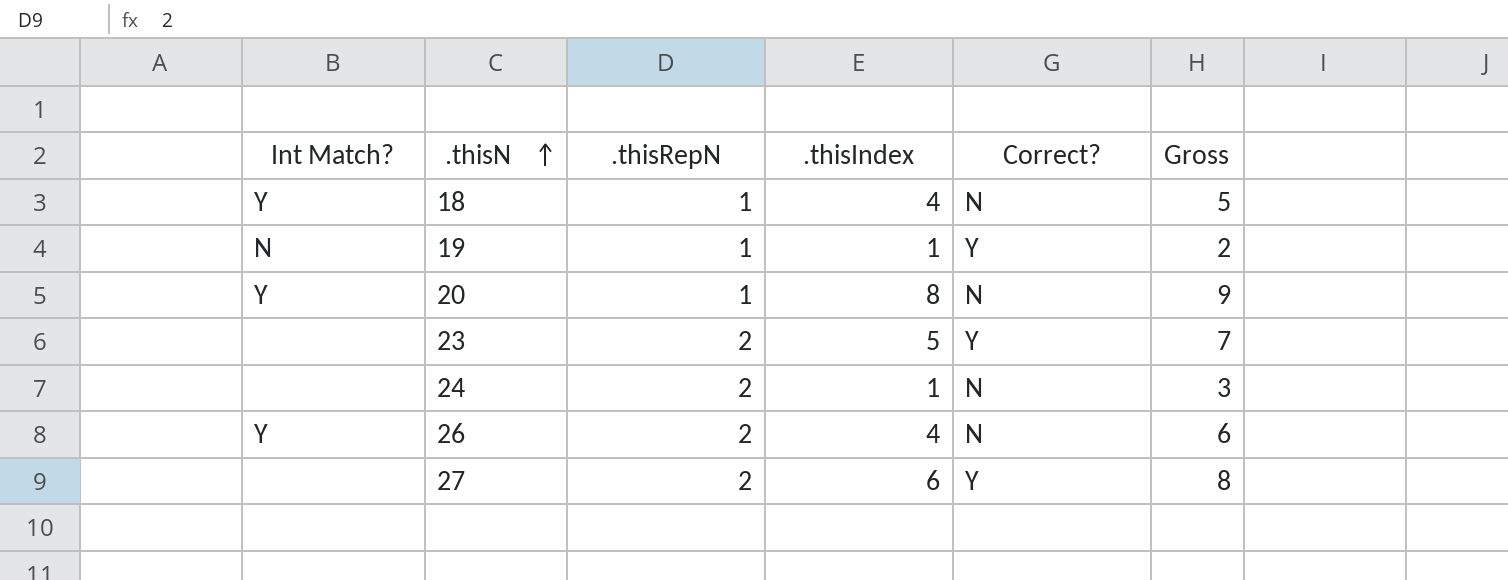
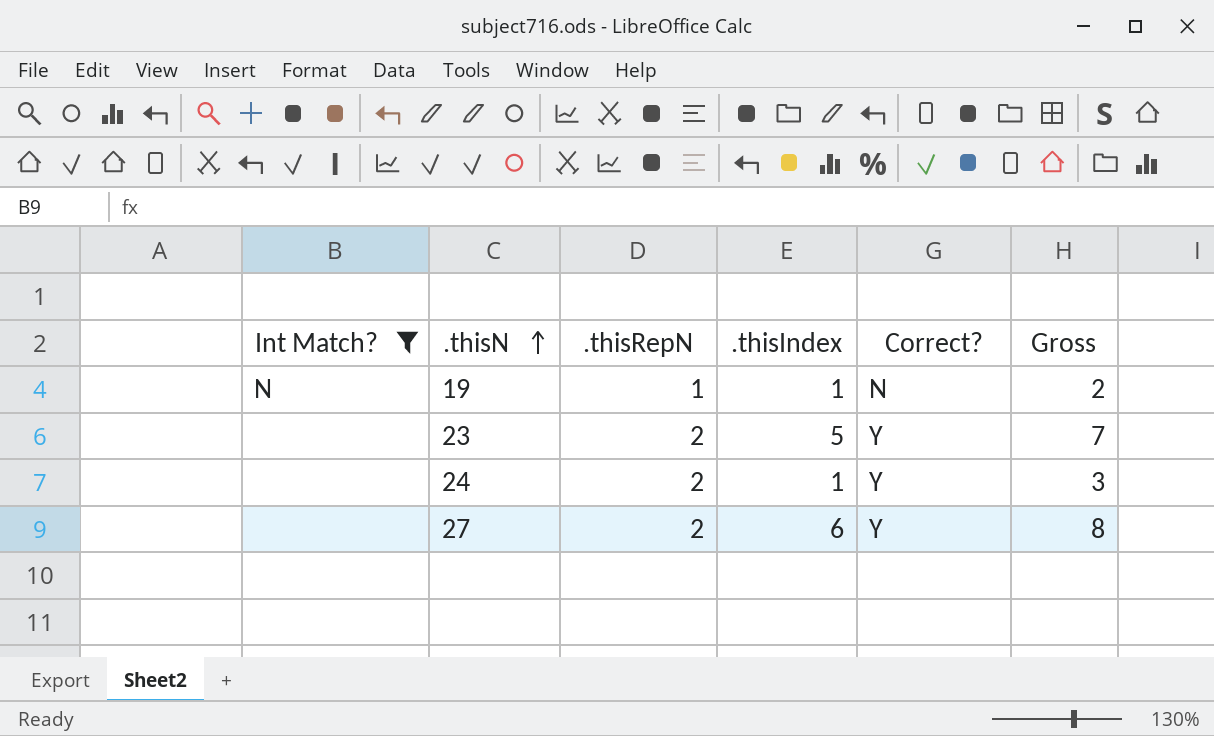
filter: none -> Int Match? != Y
19 | Correct?: Y -> N
24 | Correct?: N -> Y

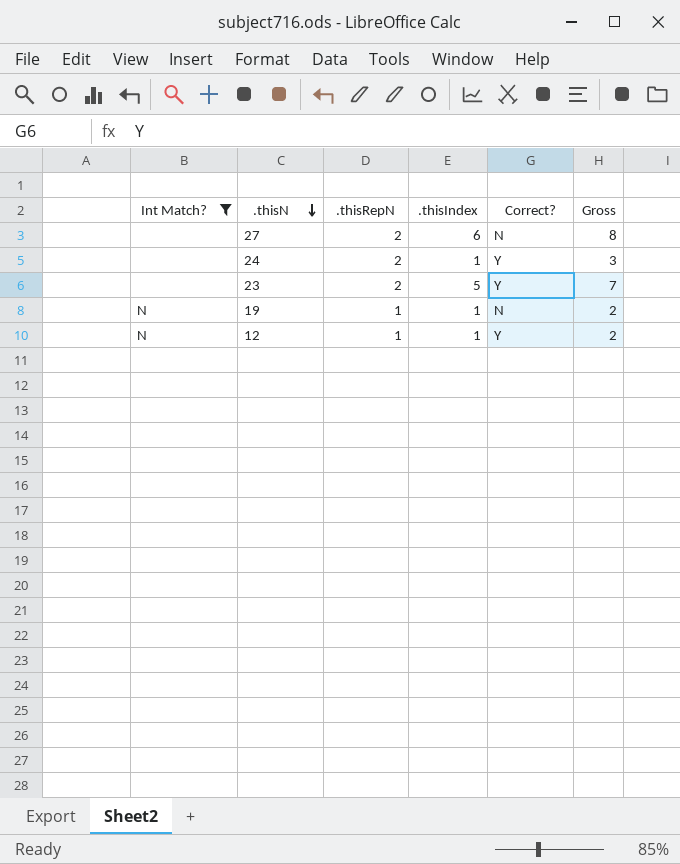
row order: .thisN ascending -> .thisN descending
27 | Correct?: Y -> N
row 12: none -> N | 1 | 1 | Y | 2

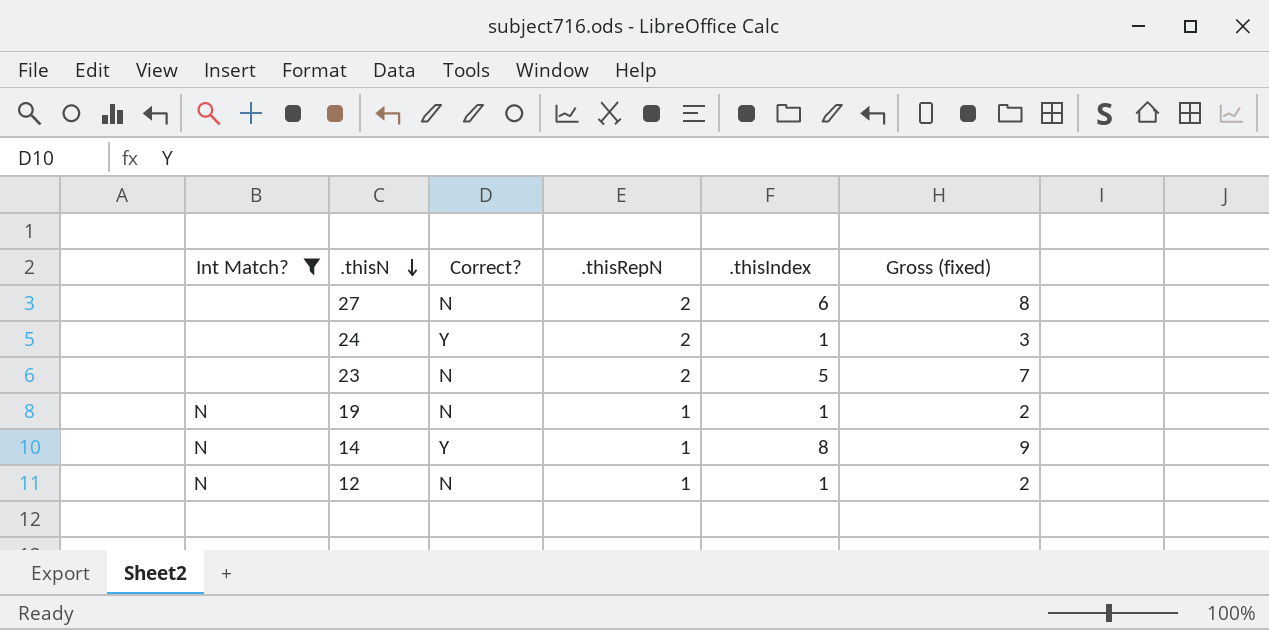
column Correct? | position: 5 -> 3
column name: Gross -> Gross (fixed)
23 | Correct?: Y -> N
row 14: none -> N | Y | 1 | 8 | 9
12 | Correct?: Y -> N

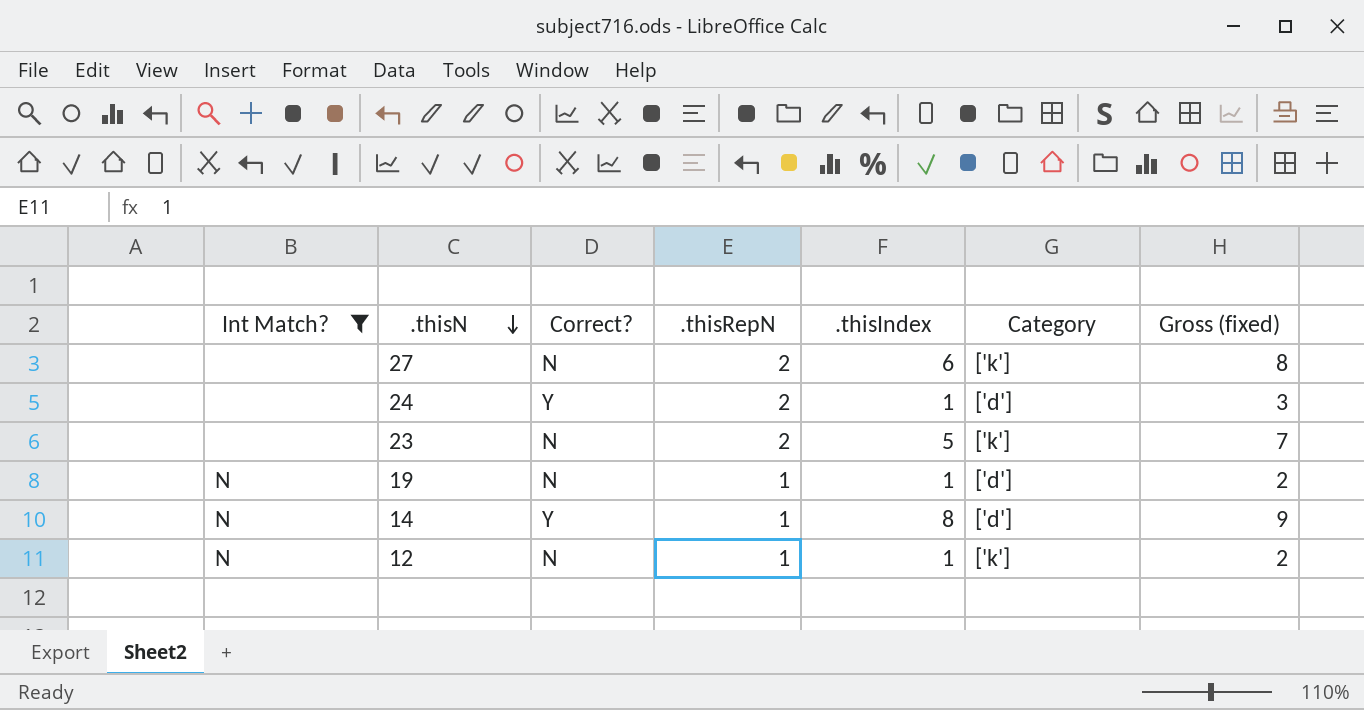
column Category | position: none -> 6

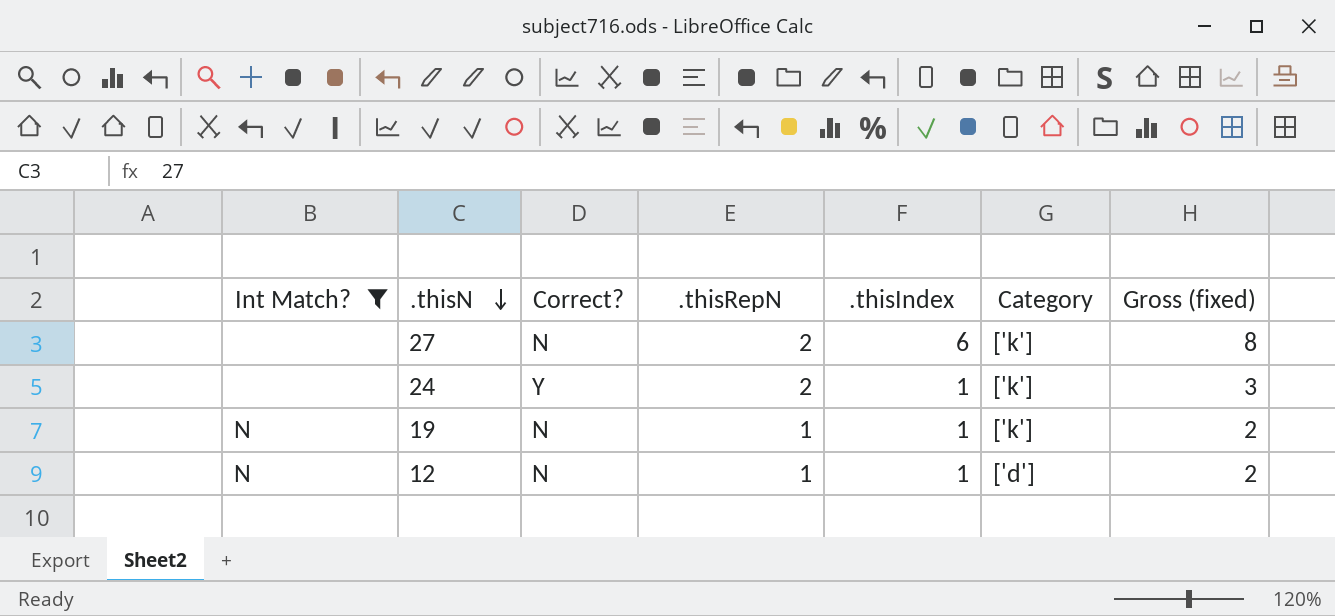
row 23: none | N | 2 | 5 | ['k'] | 7 -> none
row 14: N | Y | 1 | 8 | ['d'] | 9 -> none
24 | Category: ['d'] -> ['k']
19 | Category: ['d'] -> ['k']
12 | Category: ['k'] -> ['d']

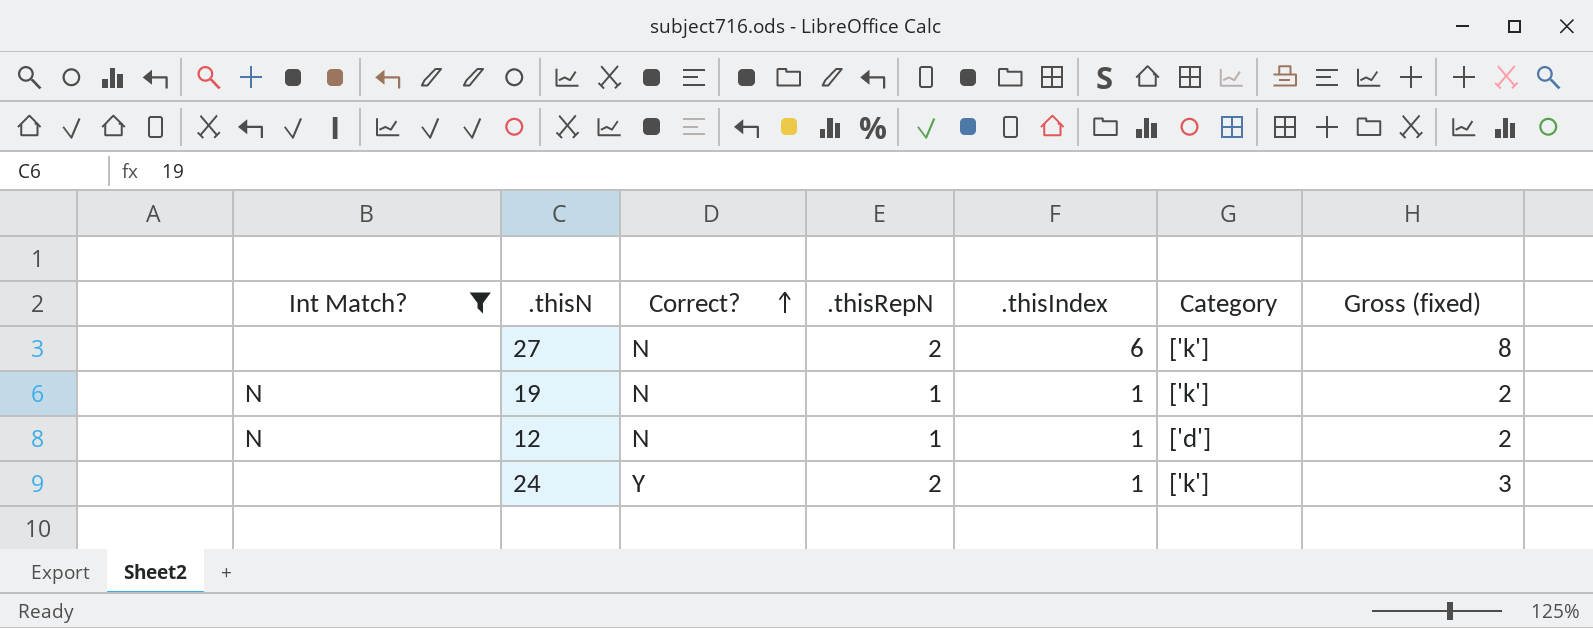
row order: .thisN descending -> Correct? ascending

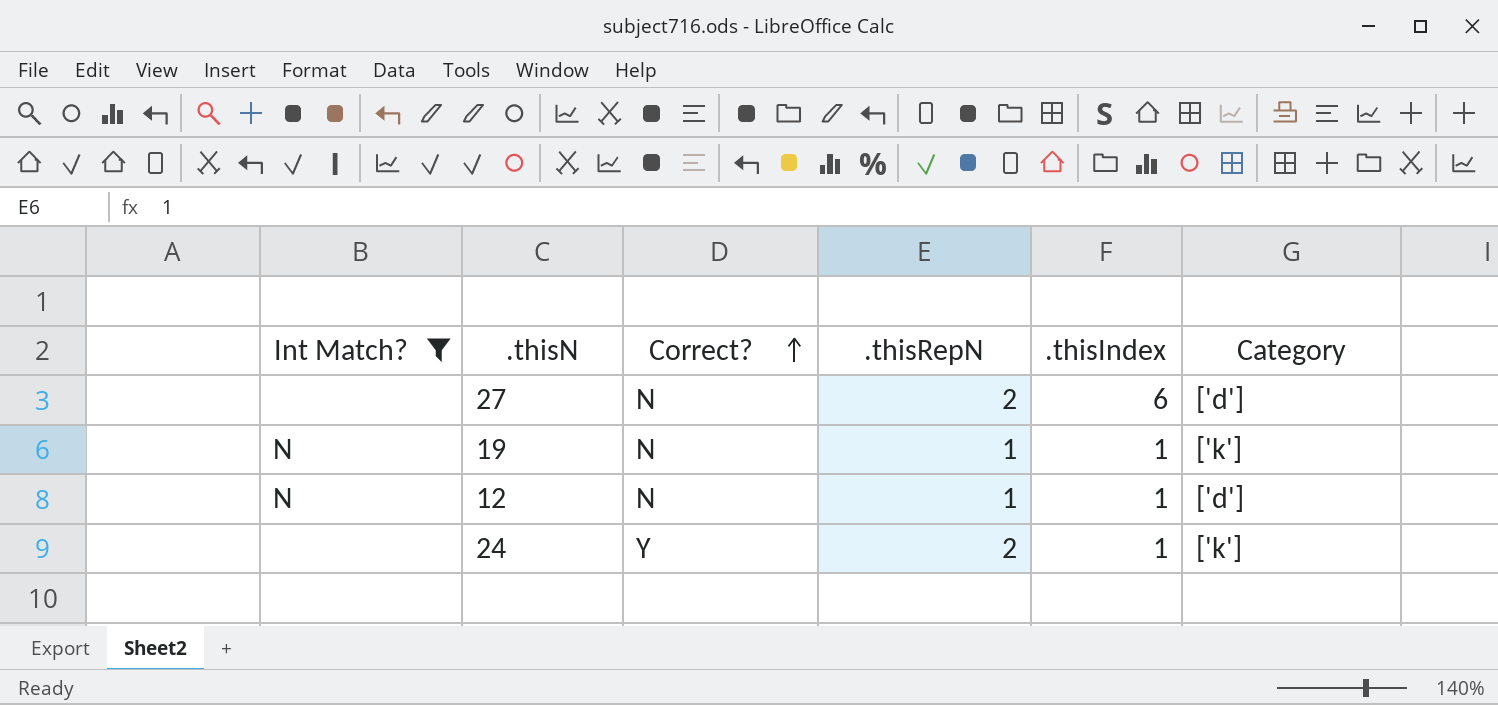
column Gross (fixed) | formula: [.thisRepN] + [.thisIndex] -> none
27 | Category: ['k'] -> ['d']

